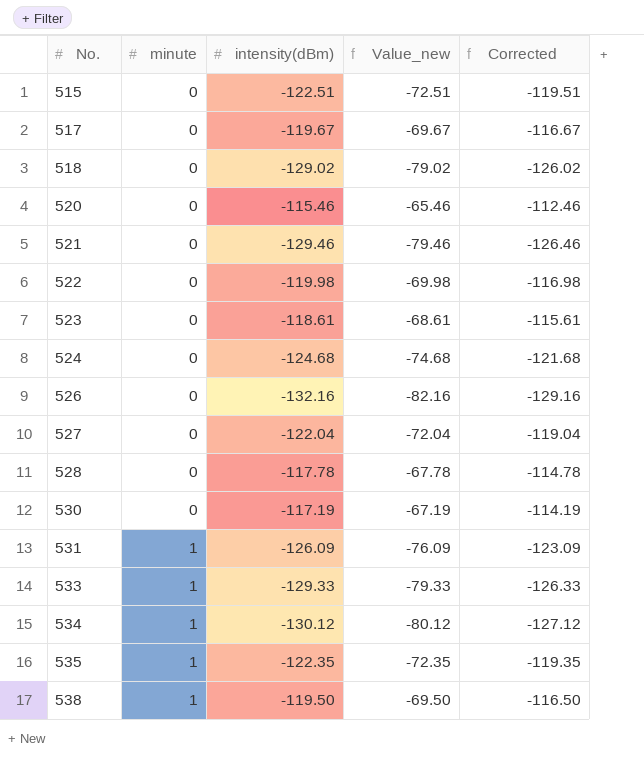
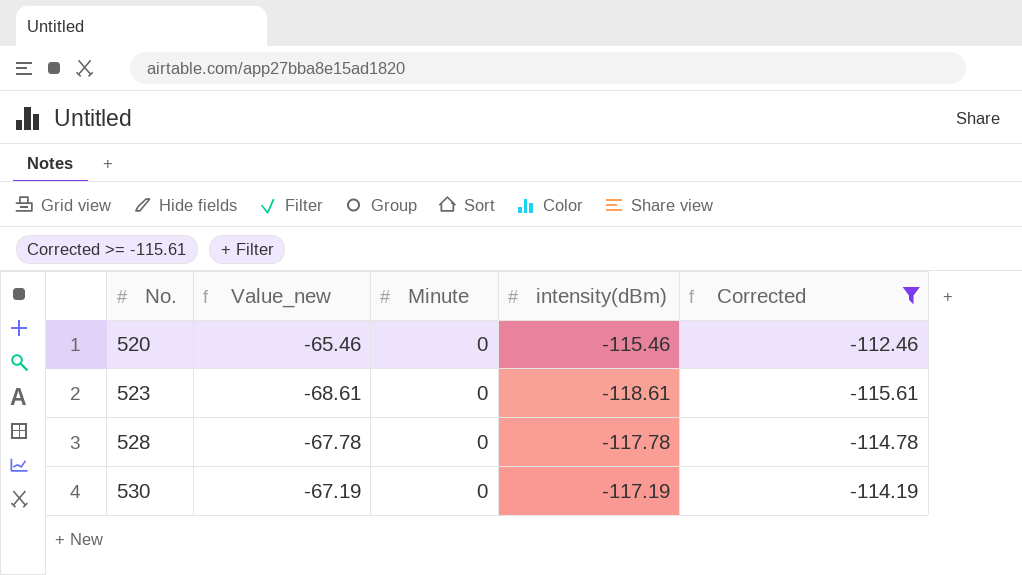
filter: none -> Corrected >= -115.61
column Value_new | position: 4 -> 2
column name: minute -> Minute

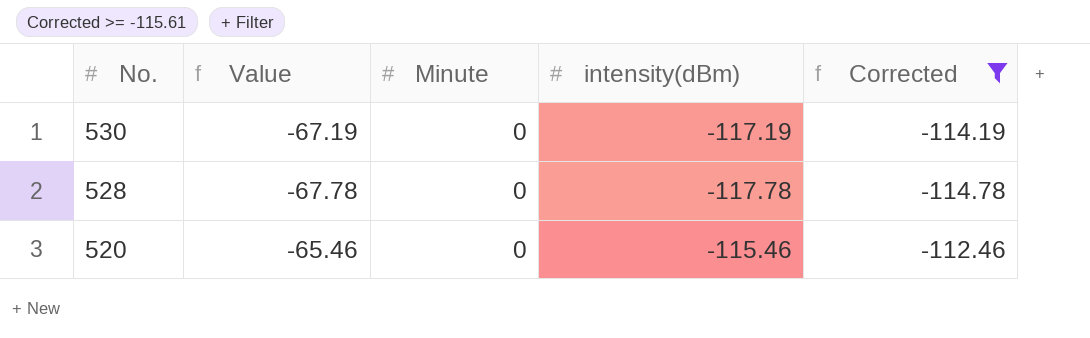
row order: No. ascending -> No. descending
column name: Value_new -> Value
row 523: -68.61 | 0 | -118.61 | -115.61 -> none

